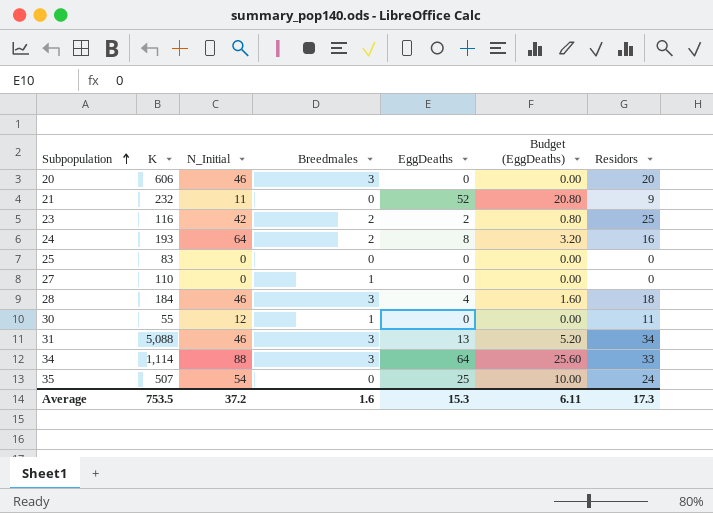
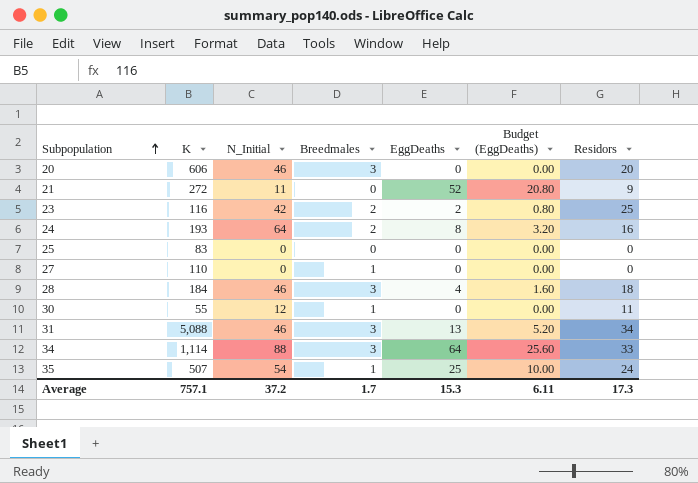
21 | K: 232 -> 272
35 | Breedmales: 0 -> 1
Average | K: 753.5 -> 757.1
Average | Breedmales: 1.6 -> 1.7

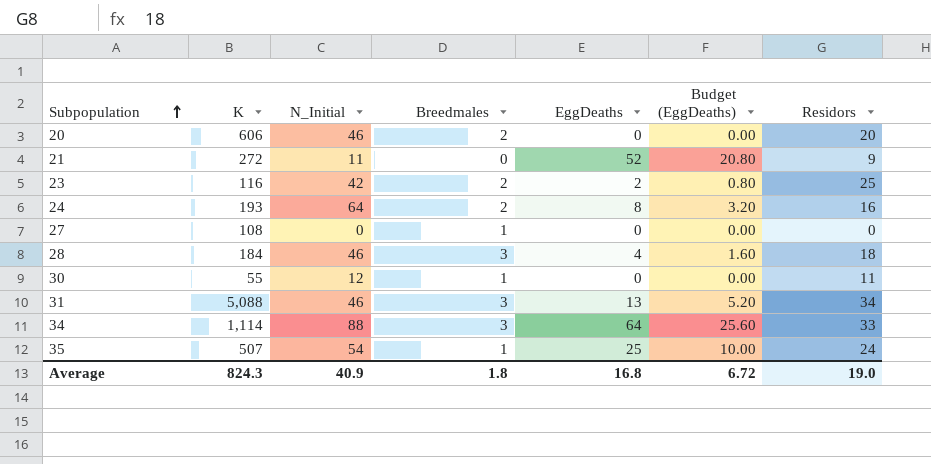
row 25: 83 | 0 | 0 | 0 | 0.00 | 0 -> none
20 | Breedmales: 3 -> 2
27 | K: 110 -> 108
Average | K: 757.1 -> 824.3
Average | N_Initial: 37.2 -> 40.9
Average | Breedmales: 1.7 -> 1.8
Average | EggDeaths: 15.3 -> 16.8
Average | Budget (EggDeaths): 6.11 -> 6.72
Average | Residors: 17.3 -> 19.0

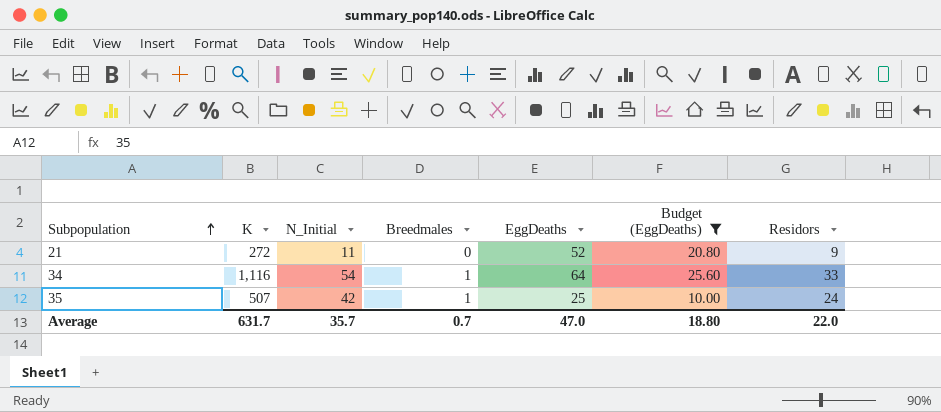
filter: none -> Budget (EggDeaths) >= 10.00
34 | K: 1,114 -> 1,116
34 | N_Initial: 88 -> 54
34 | Breedmales: 3 -> 1
35 | N_Initial: 54 -> 42
Average | K: 824.3 -> 631.7
Average | N_Initial: 40.9 -> 35.7
Average | Breedmales: 1.8 -> 0.7
Average | EggDeaths: 16.8 -> 47.0
Average | Budget (EggDeaths): 6.72 -> 18.80
Average | Residors: 19.0 -> 22.0

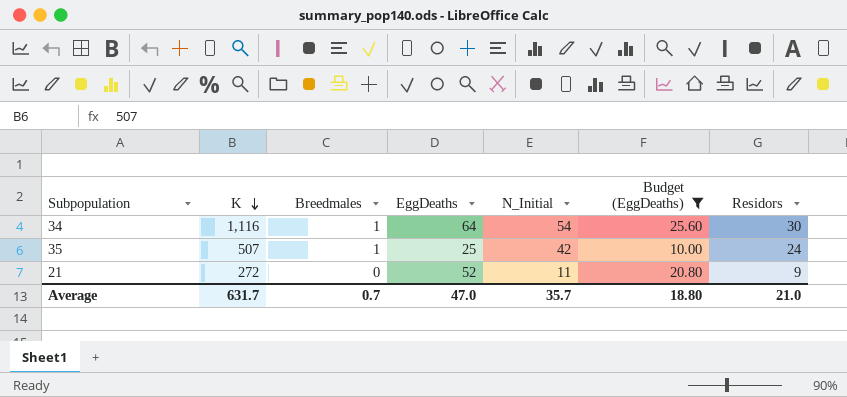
row order: Subpopulation ascending -> K descending
column N_Initial | position: 3 -> 5
34 | Residors: 33 -> 30
Average | Residors: 22.0 -> 21.0

